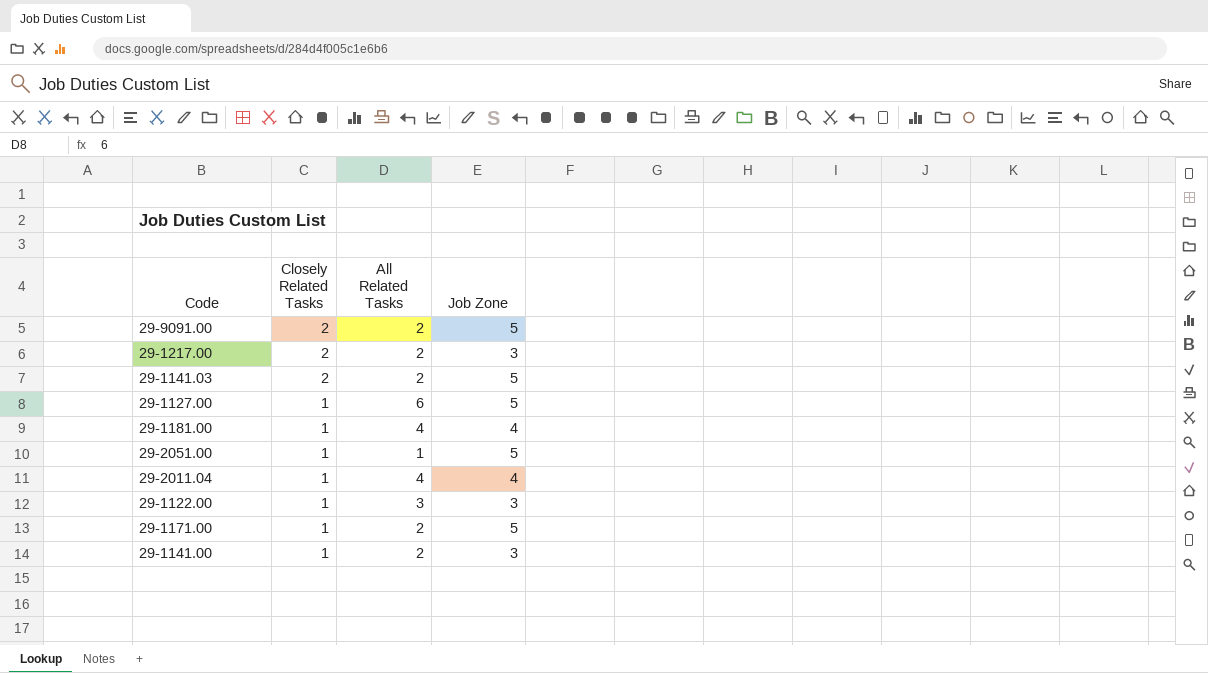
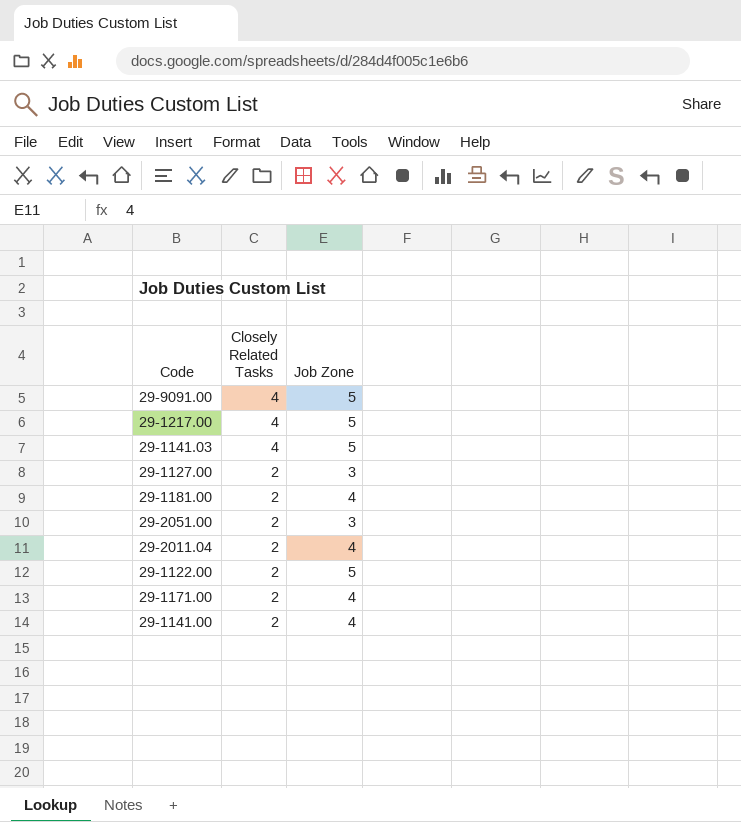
column All Related Tasks | position: 3 -> none
29-9091.00 | Closely Related Tasks: 2 -> 4
29-1217.00 | Closely Related Tasks: 2 -> 4
29-1217.00 | Job Zone: 3 -> 5
29-1141.03 | Closely Related Tasks: 2 -> 4
29-1127.00 | Closely Related Tasks: 1 -> 2
29-1127.00 | Job Zone: 5 -> 3
29-1181.00 | Closely Related Tasks: 1 -> 2
29-2051.00 | Closely Related Tasks: 1 -> 2
29-2051.00 | Job Zone: 5 -> 3
29-2011.04 | Closely Related Tasks: 1 -> 2
29-1122.00 | Closely Related Tasks: 1 -> 2
29-1122.00 | Job Zone: 3 -> 5
29-1171.00 | Closely Related Tasks: 1 -> 2
29-1171.00 | Job Zone: 5 -> 4
29-1141.00 | Closely Related Tasks: 1 -> 2
29-1141.00 | Job Zone: 3 -> 4

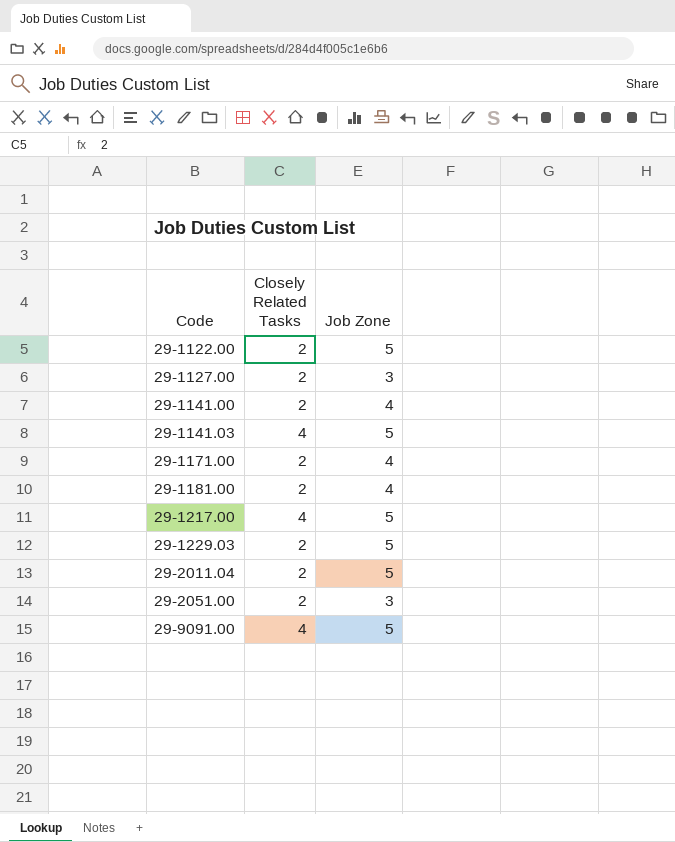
row order: Closely Related Tasks descending -> Code ascending
row 29-1229.03: none -> 2 | 5
29-2011.04 | Job Zone: 4 -> 5

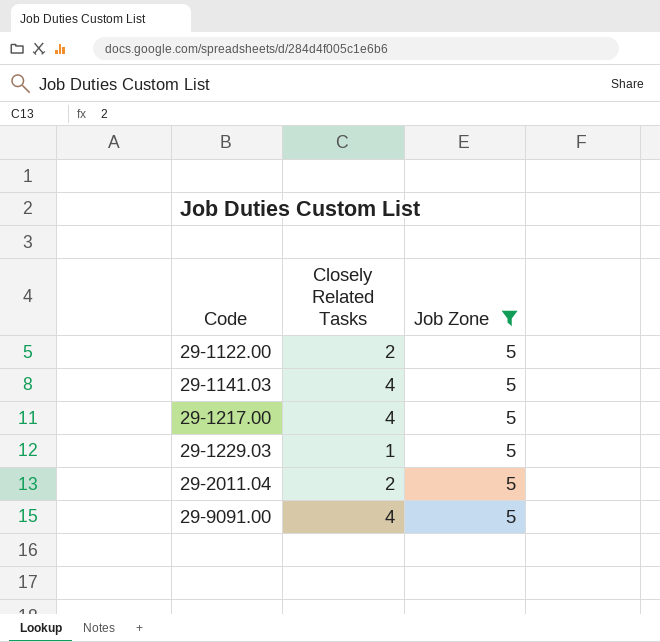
filter: none -> Job Zone = 5
29-1229.03 | Closely Related Tasks: 2 -> 1

